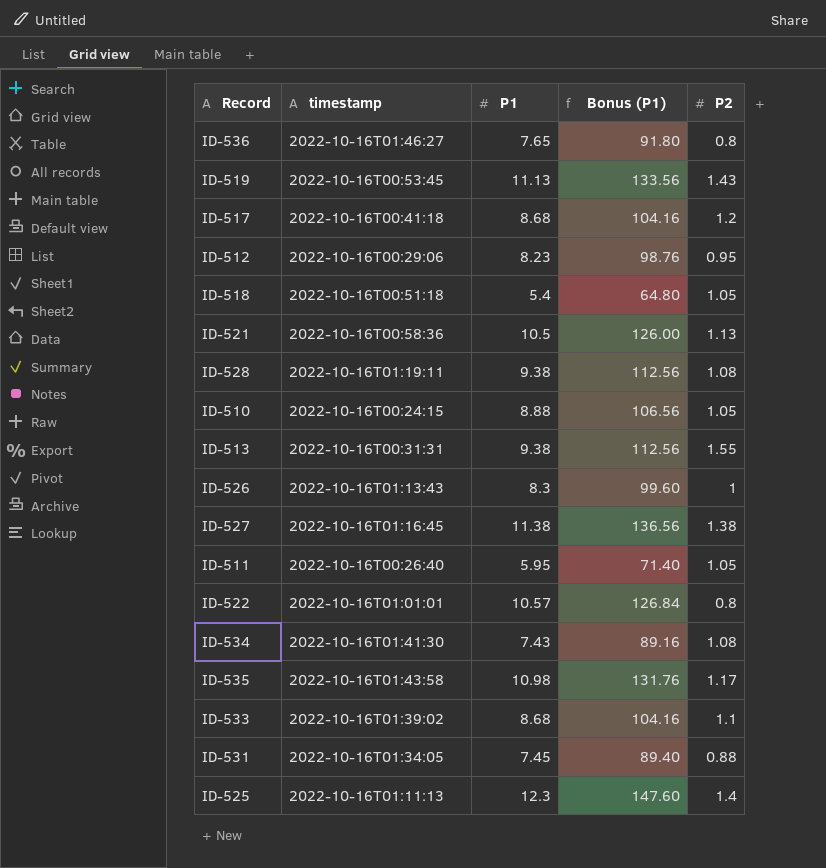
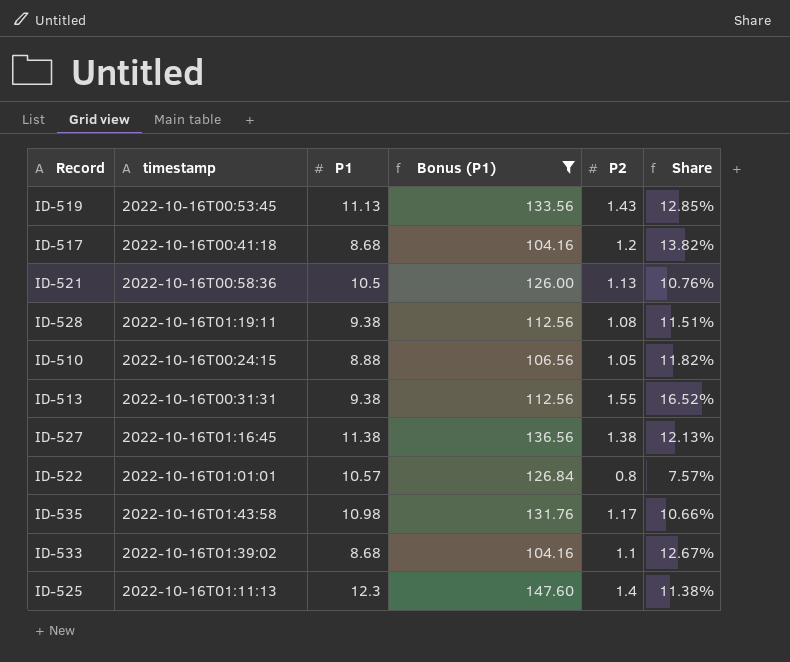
filter: none -> Bonus (P1) >= 104.16
column Share | formula: none -> [P2] / [P1]

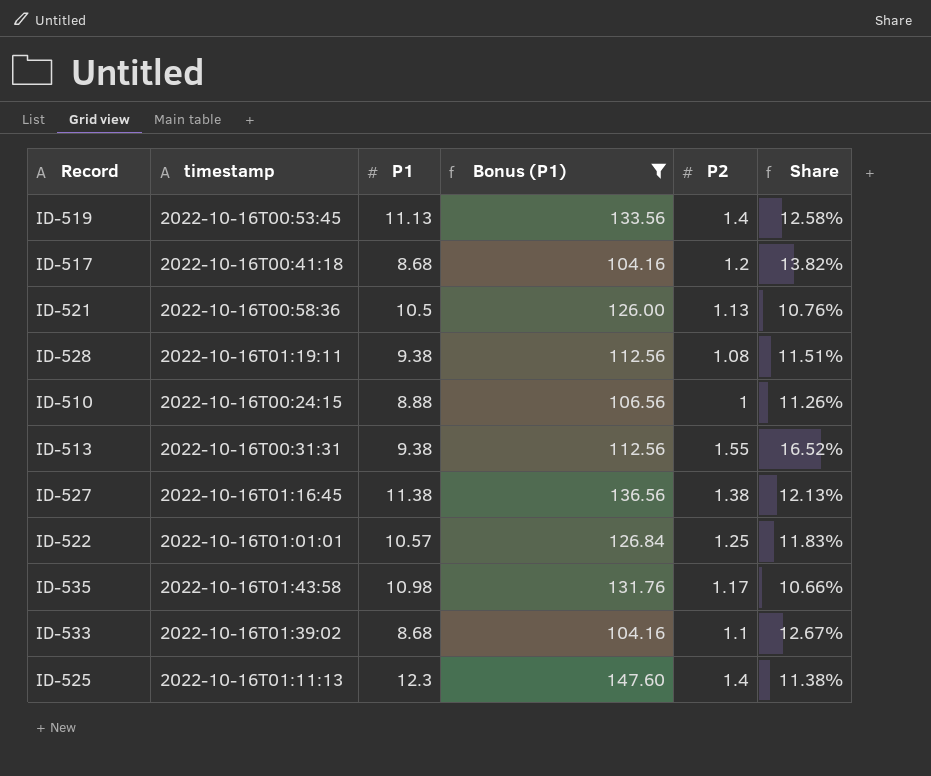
ID-519 | P2: 1.43 -> 1.4
ID-519 | Share: 12.85% -> 12.58%
ID-510 | P2: 1.05 -> 1
ID-510 | Share: 11.82% -> 11.26%
ID-522 | P2: 0.8 -> 1.25
ID-522 | Share: 7.57% -> 11.83%

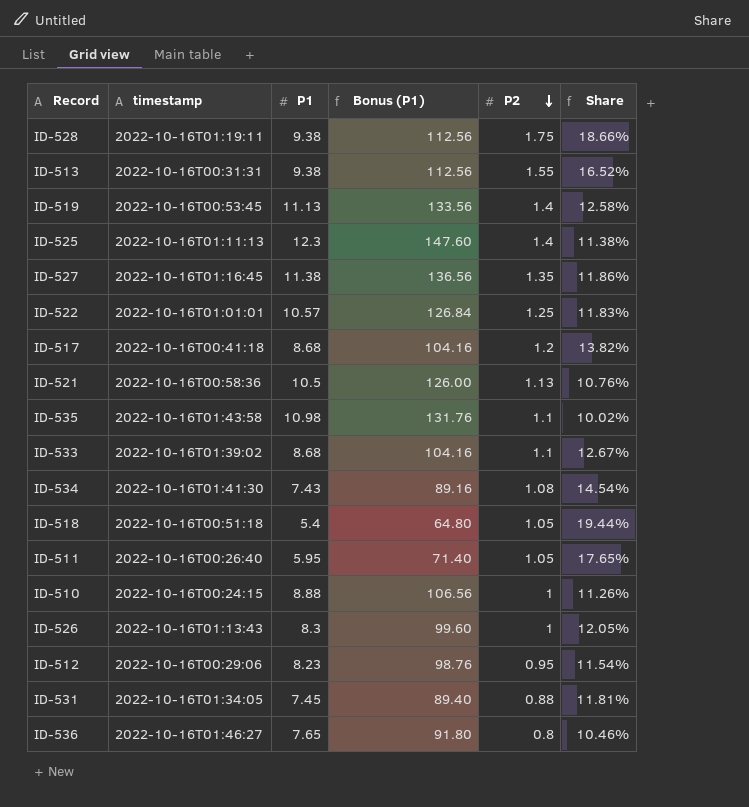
filter: Bonus (P1) >= 104.16 -> none
row order: none -> P2 descending
ID-528 | P2: 1.08 -> 1.75
ID-528 | Share: 11.51% -> 18.66%
ID-527 | P2: 1.38 -> 1.35
ID-527 | Share: 12.13% -> 11.86%
ID-535 | P2: 1.17 -> 1.1
ID-535 | Share: 10.66% -> 10.02%

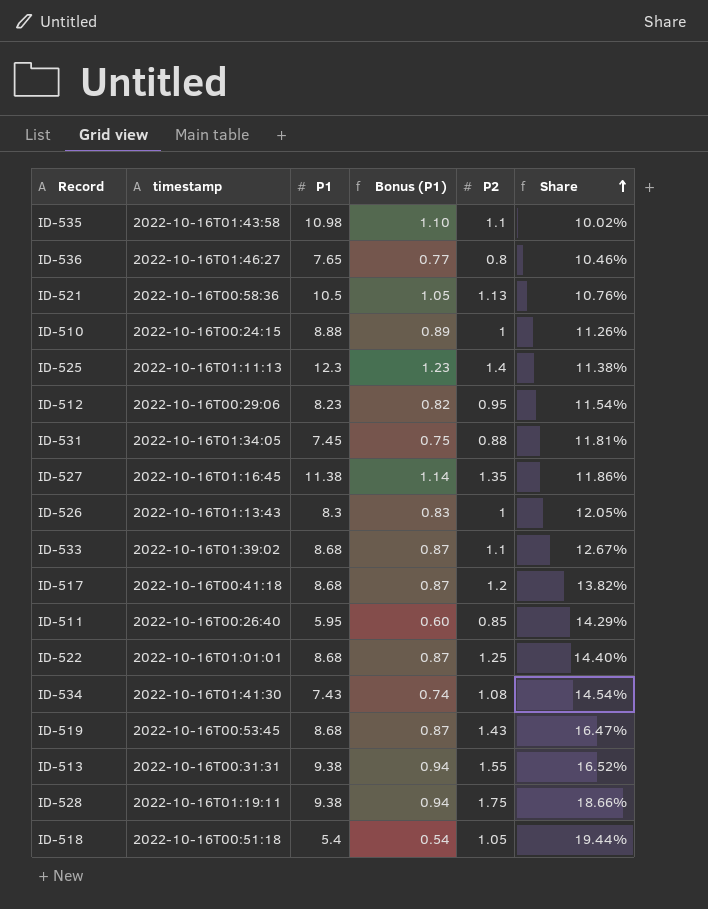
row order: P2 descending -> Share ascending
column Bonus (P1) | formula: [P1] * 12 -> [P1] * 0.1
ID-511 | P2: 1.05 -> 0.85
ID-511 | Share: 17.65% -> 14.29%
ID-522 | P1: 10.57 -> 8.68
ID-522 | Share: 11.83% -> 14.40%
ID-519 | P1: 11.13 -> 8.68
ID-519 | P2: 1.4 -> 1.43
ID-519 | Share: 12.58% -> 16.47%

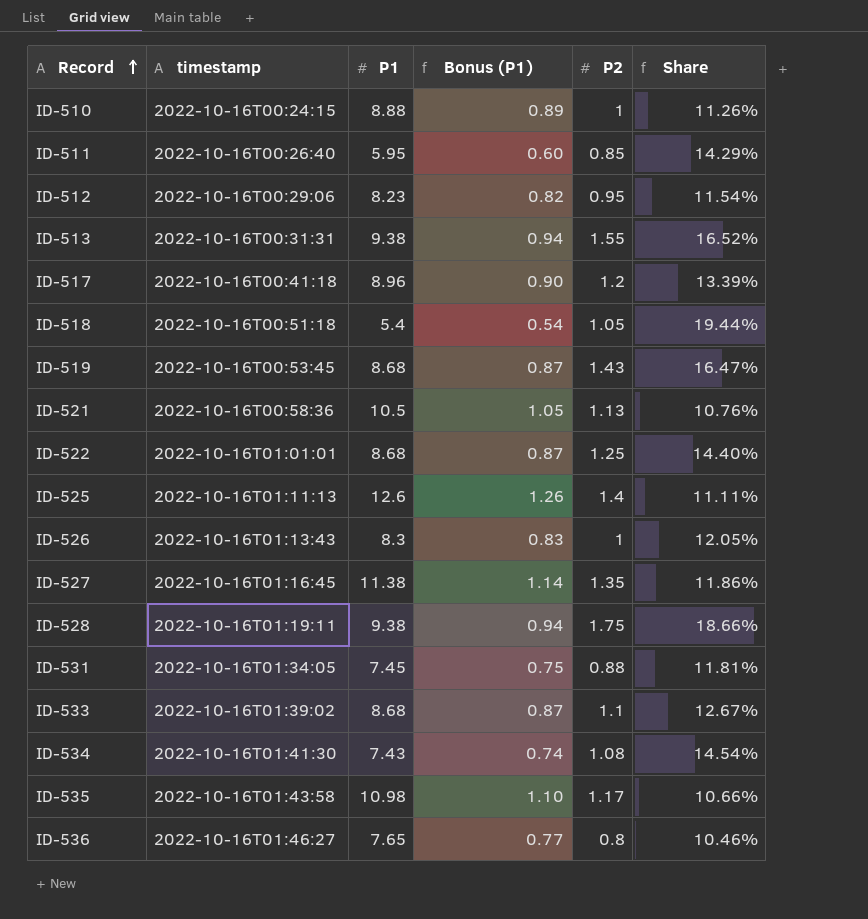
row order: Share ascending -> Record ascending
ID-517 | P1: 8.68 -> 8.96
ID-517 | Bonus (P1): 0.87 -> 0.90
ID-517 | Share: 13.82% -> 13.39%
ID-525 | P1: 12.3 -> 12.6
ID-525 | Bonus (P1): 1.23 -> 1.26
ID-525 | Share: 11.38% -> 11.11%
ID-535 | P2: 1.1 -> 1.17
ID-535 | Share: 10.02% -> 10.66%

